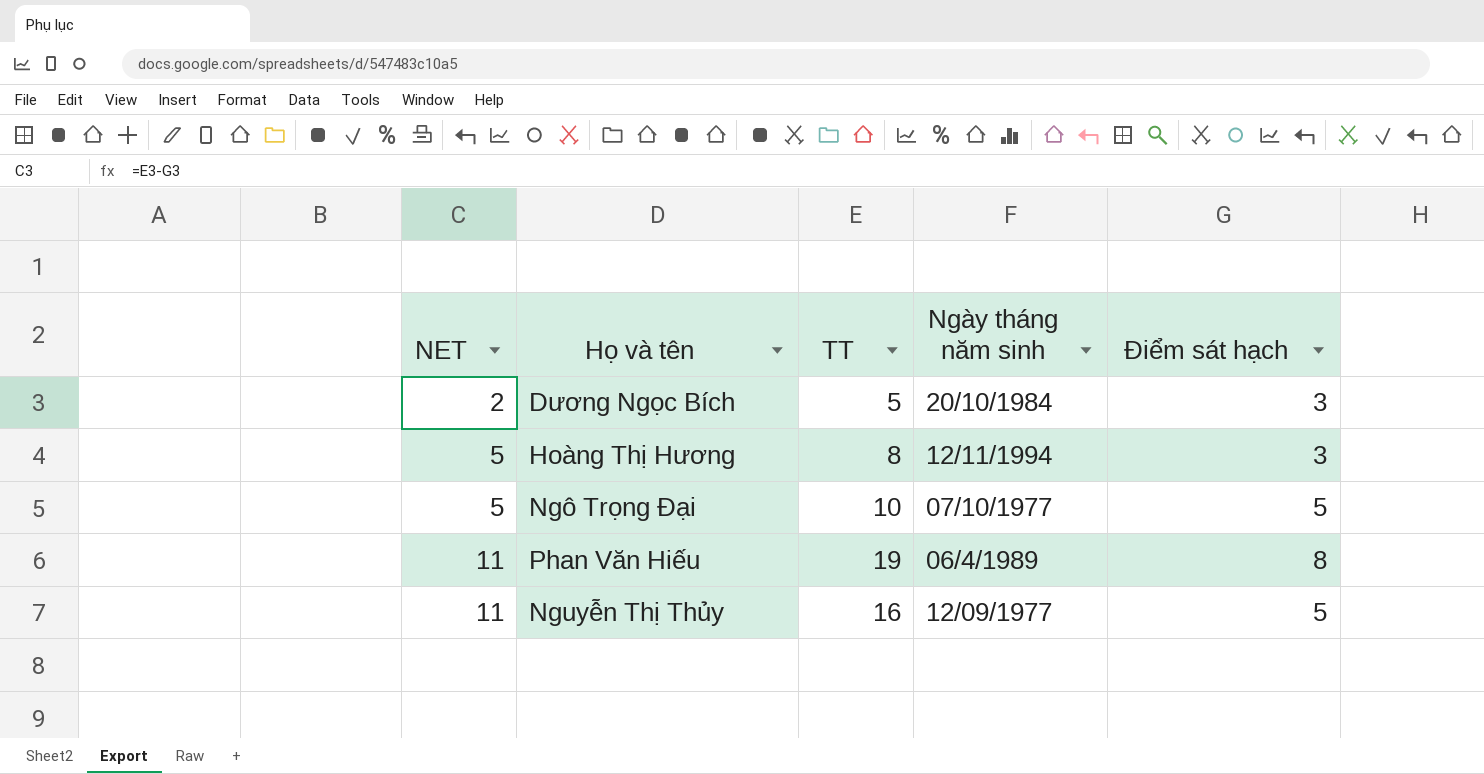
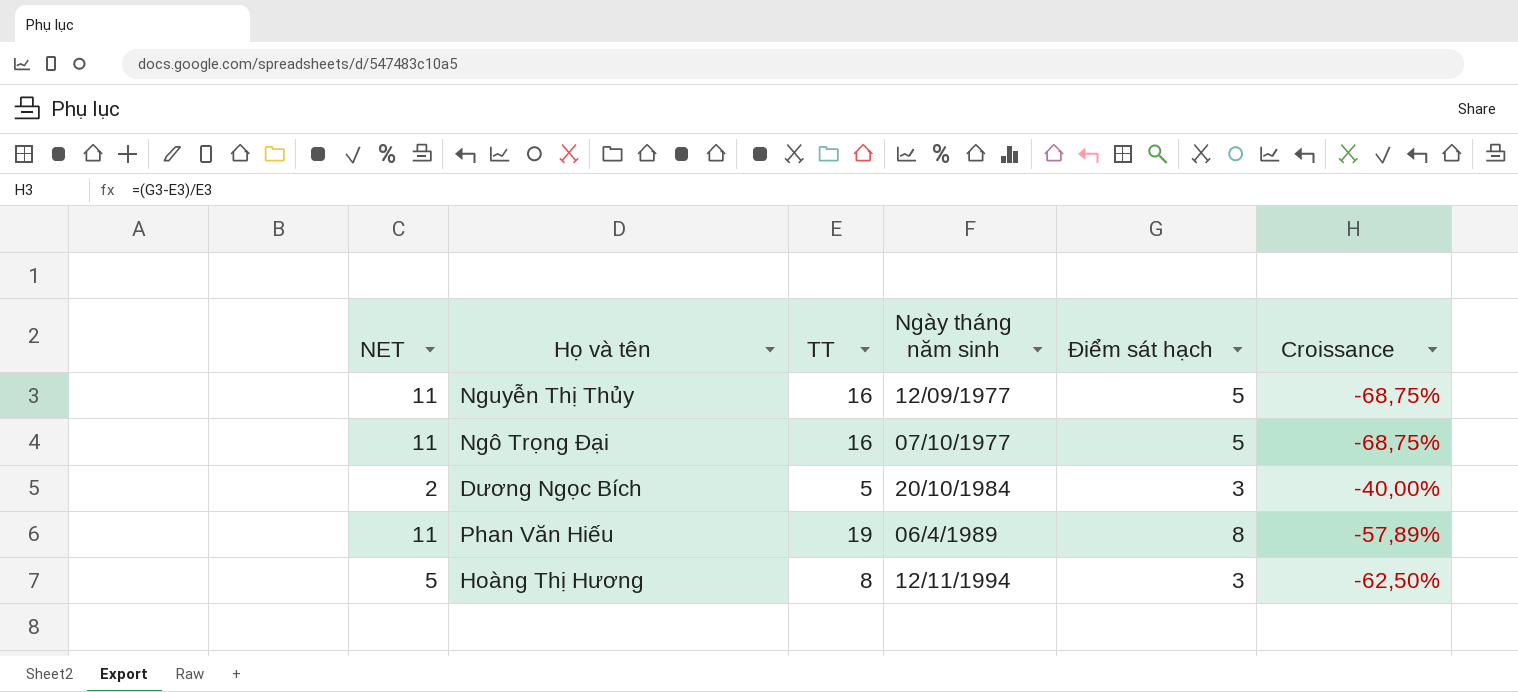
row order: NET ascending -> Ngày tháng năm sinh ascending
column Croissance | formula: none -> ([Điểm sát hạch] - [TT]) / [TT]
Ngô Trọng Đại | NET: 5 -> 11
Ngô Trọng Đại | TT: 10 -> 16

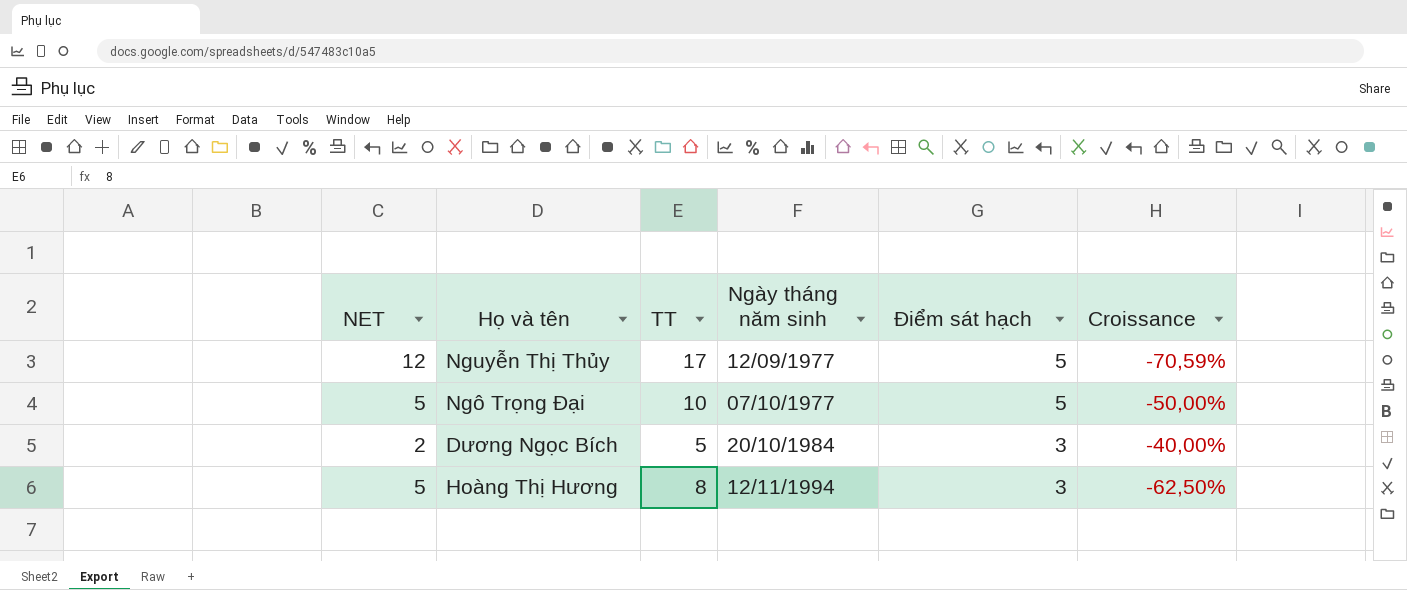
row Phan Văn Hiếu: 11 | 19 | 06/4/1989 | 8 | -57,89% -> none
Nguyễn Thị Thủy | NET: 11 -> 12
Nguyễn Thị Thủy | TT: 16 -> 17
Nguyễn Thị Thủy | Croissance: -68,75% -> -70,59%
Ngô Trọng Đại | NET: 11 -> 5
Ngô Trọng Đại | TT: 16 -> 10
Ngô Trọng Đại | Croissance: -68,75% -> -50,00%

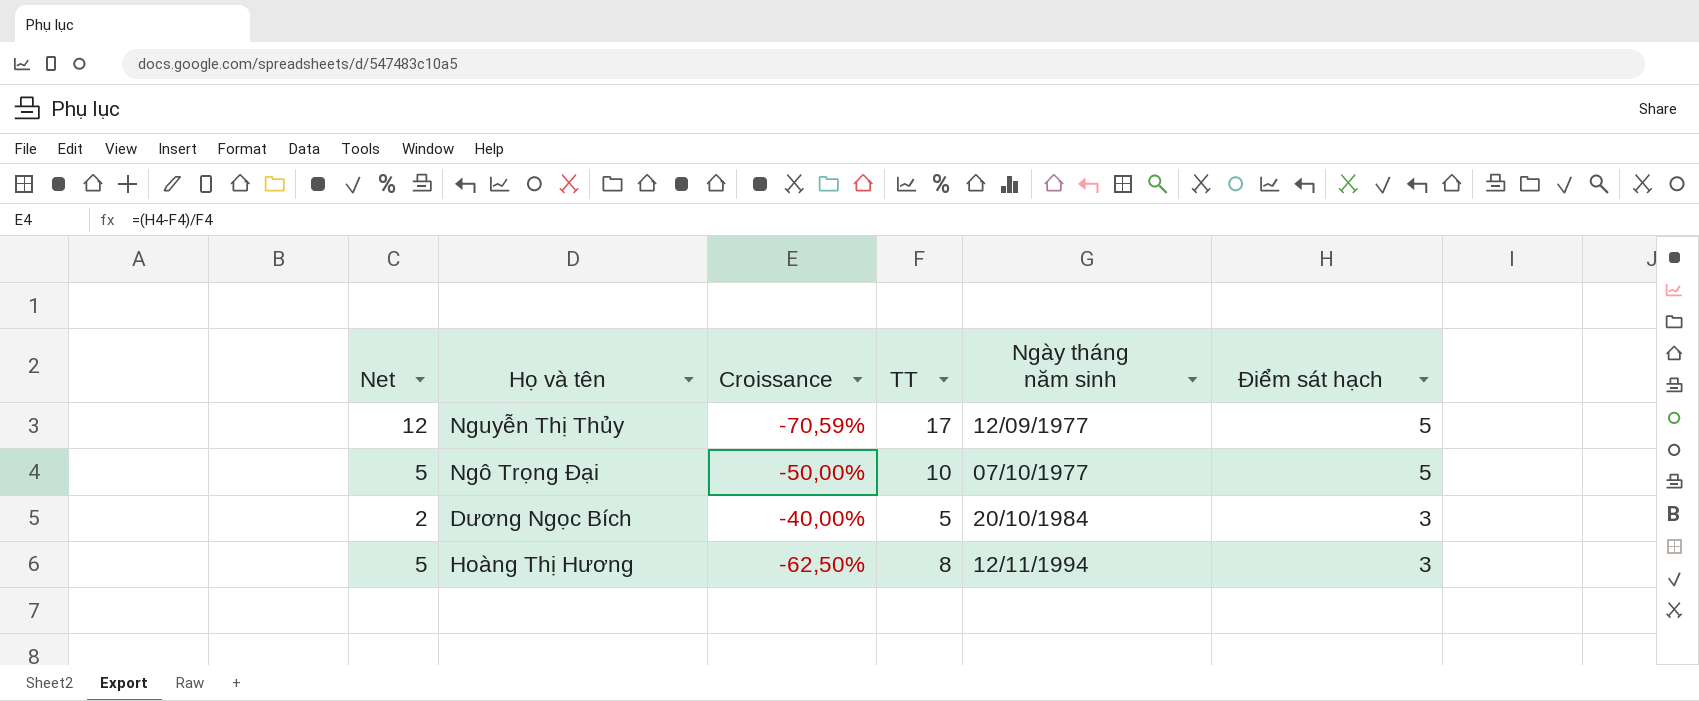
column name: NET -> Net
column Croissance | position: 6 -> 3

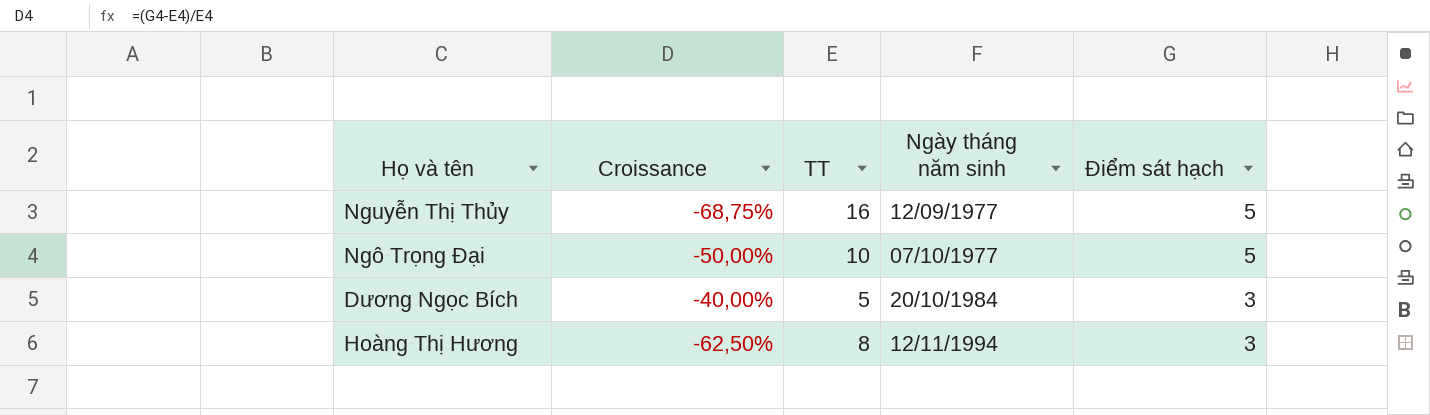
column Net | formula: [TT] - [Điểm sát hạch] -> none
Nguyễn Thị Thủy | Croissance: -70,59% -> -68,75%
Nguyễn Thị Thủy | TT: 17 -> 16

